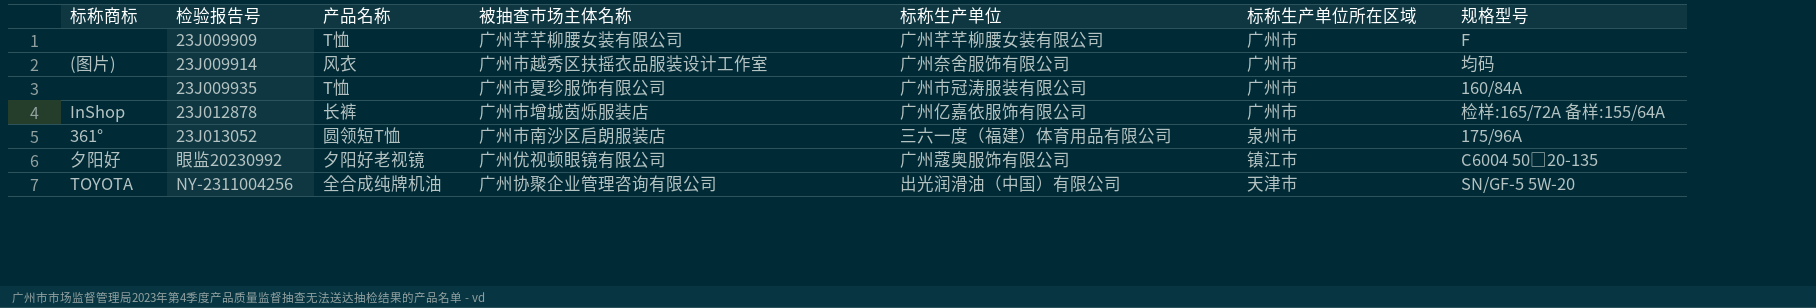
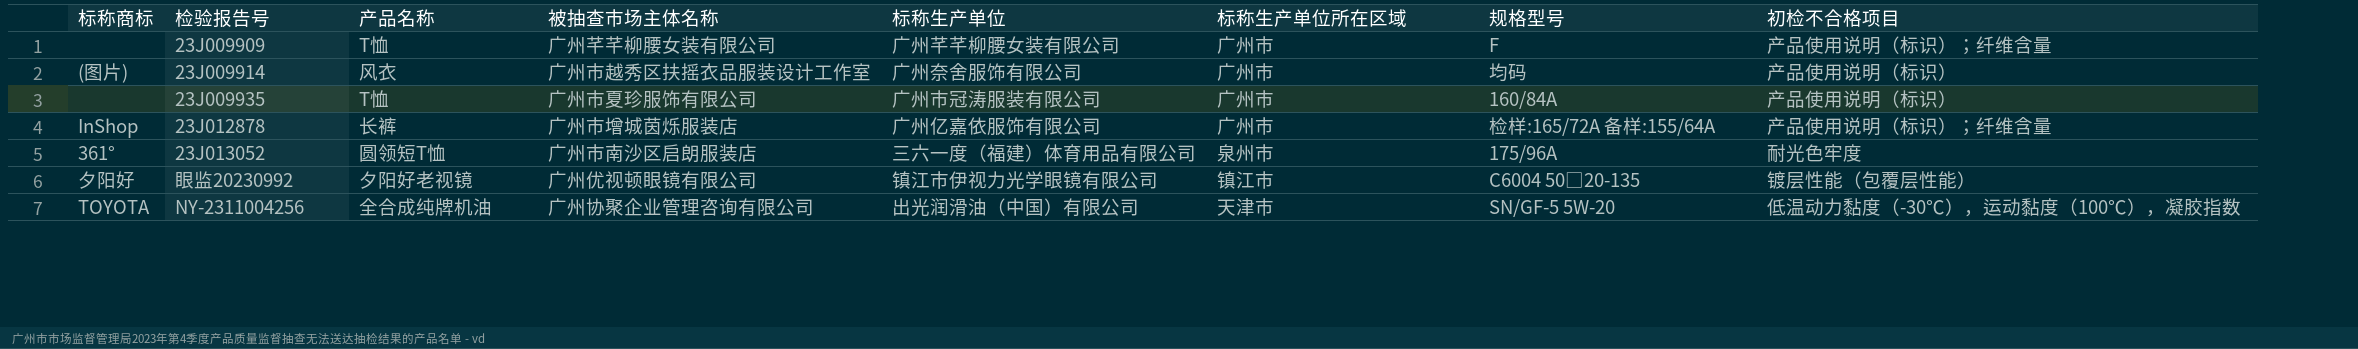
column 初检不合格项目 | position: none -> 8
眼监20230992 | 标称生产单位: 广州蔻奥服饰有限公司 -> 镇江市伊视力光学眼镜有限公司

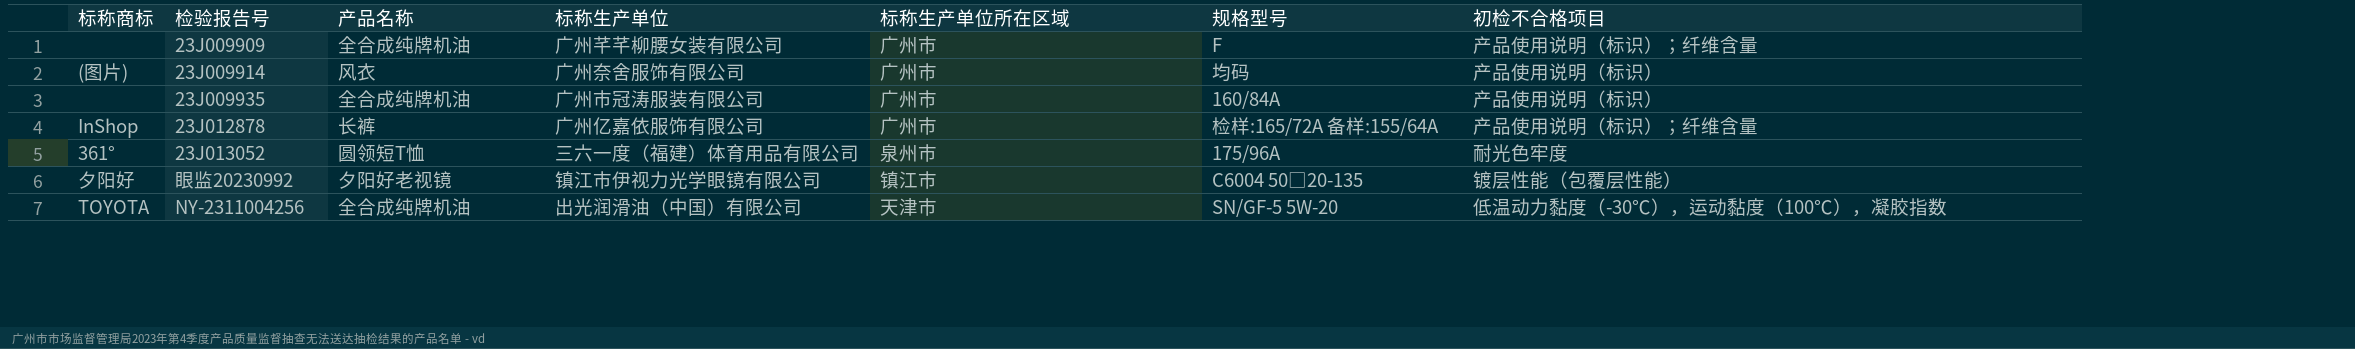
column 被抽查市场主体名称 | position: 4 -> none
23J009909 | 产品名称: T恤 -> 全合成纯牌机油
23J009935 | 产品名称: T恤 -> 全合成纯牌机油

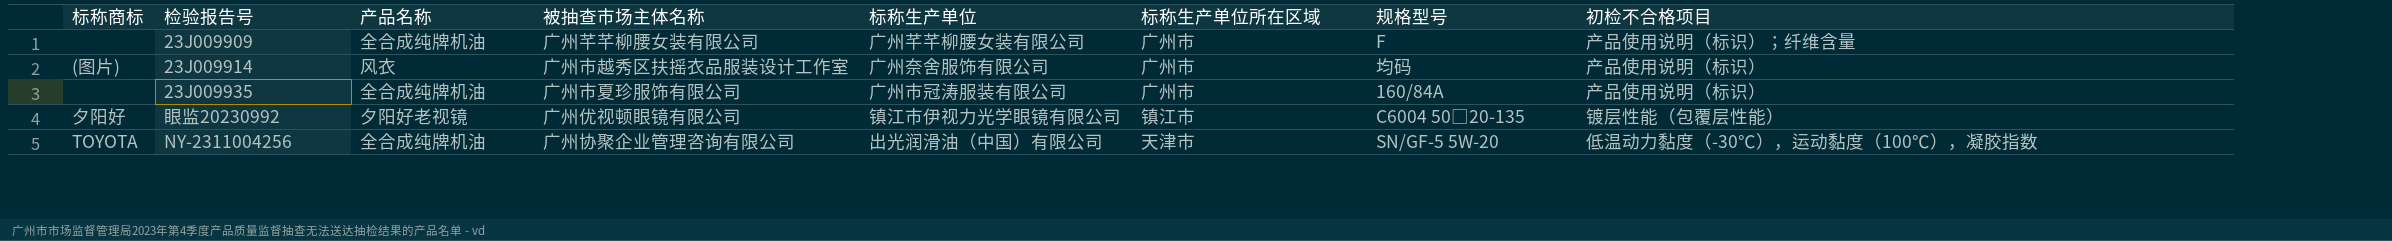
column 被抽查市场主体名称 | position: none -> 4
row 23J012878: InShop | 长裤 | 广州亿嘉依服饰有限公司 | 广州市 | 检样:165/72A 备样:155/64A | 产品使用说明（标识）；纤维含量 -> none
row 23J013052: 361° | 圆领短T恤 | 三六一度（福建）体育用品有限公司 | 泉州市 | 175/96A | 耐光色牢度 -> none

